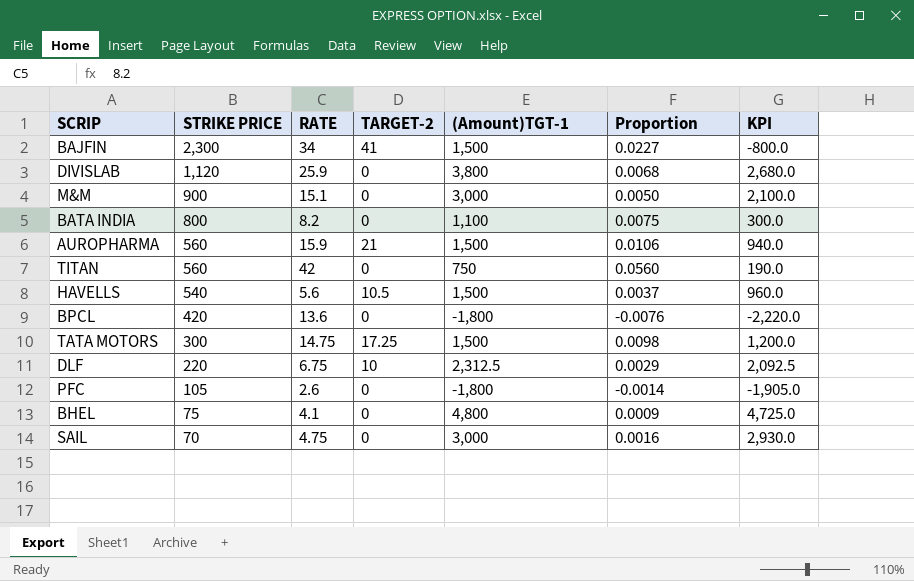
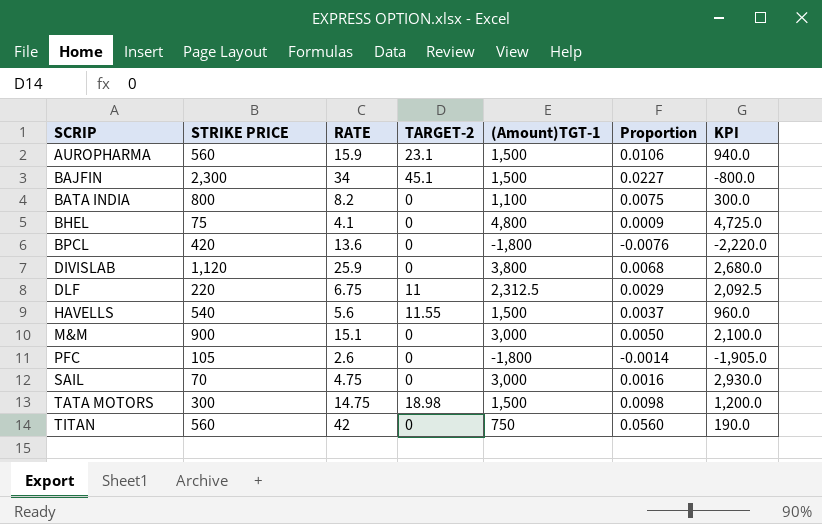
row order: STRIKE PRICE descending -> SCRIP ascending
AUROPHARMA | TARGET-2: 21 -> 23.1
BAJFIN | TARGET-2: 41 -> 45.1
DLF | TARGET-2: 10 -> 11
HAVELLS | TARGET-2: 10.5 -> 11.55
TATA MOTORS | TARGET-2: 17.25 -> 18.98

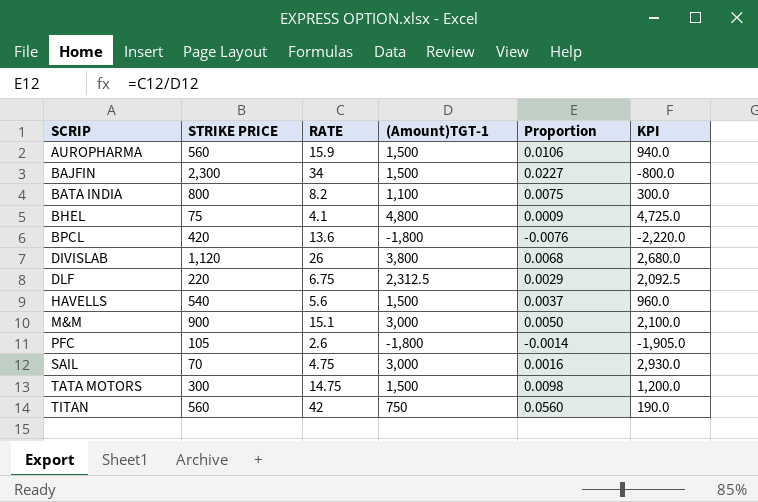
column TARGET-2 | position: 4 -> none
DIVISLAB | RATE: 25.9 -> 26

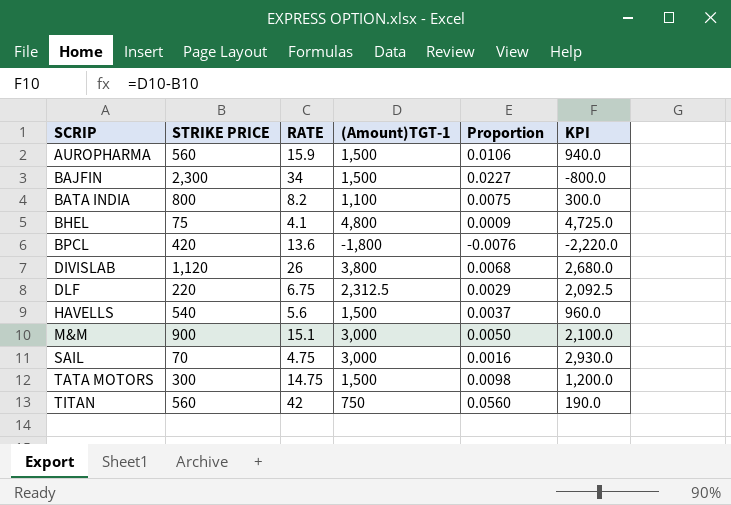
row PFC: 105 | 2.6 | -1,800 | -0.0014 | -1,905.0 -> none

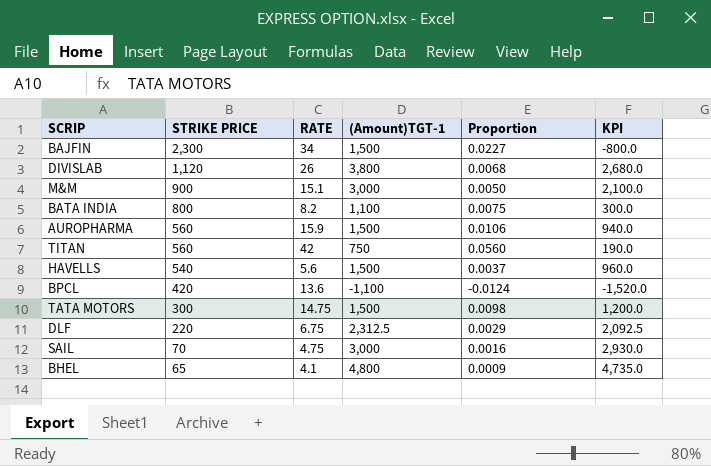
row order: SCRIP ascending -> STRIKE PRICE descending
BPCL | (Amount)TGT-1: -1,800 -> -1,100
BPCL | Proportion: -0.0076 -> -0.0124
BPCL | KPI: -2,220.0 -> -1,520.0
BHEL | STRIKE PRICE: 75 -> 65
BHEL | KPI: 4,725.0 -> 4,735.0

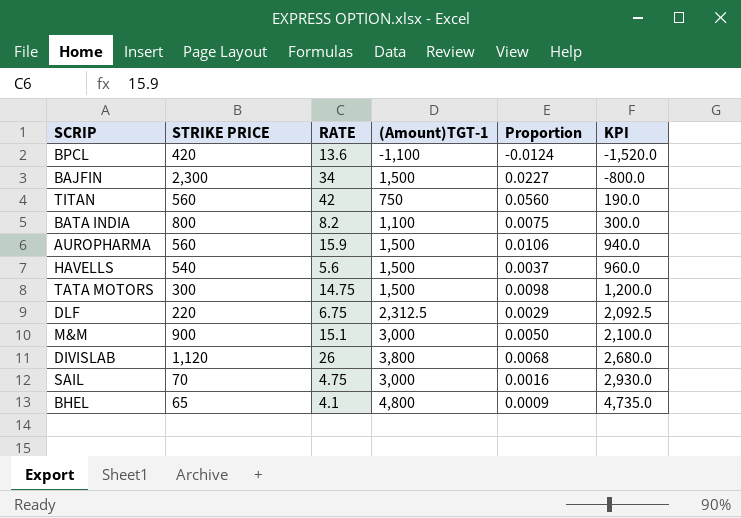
row order: STRIKE PRICE descending -> KPI ascending

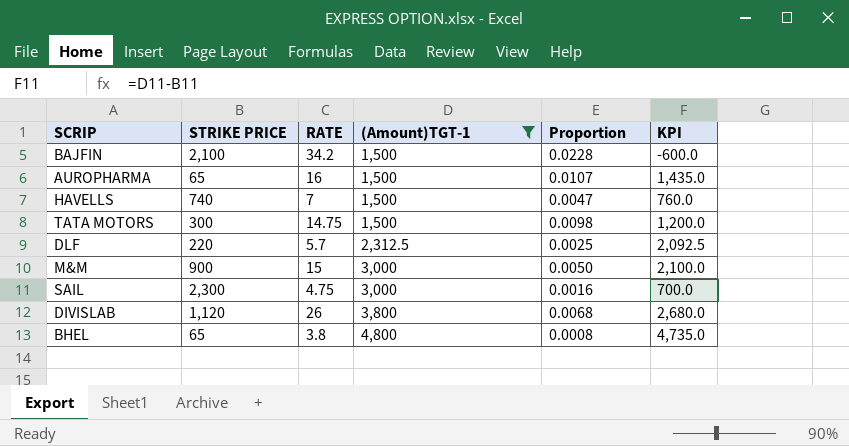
filter: none -> (Amount)TGT-1 >= 1,500
row order: KPI ascending -> (Amount)TGT-1 ascending
BAJFIN | STRIKE PRICE: 2,300 -> 2,100
BAJFIN | RATE: 34 -> 34.2
BAJFIN | Proportion: 0.0227 -> 0.0228
BAJFIN | KPI: -800.0 -> -600.0
AUROPHARMA | STRIKE PRICE: 560 -> 65
AUROPHARMA | RATE: 15.9 -> 16
AUROPHARMA | Proportion: 0.0106 -> 0.0107
AUROPHARMA | KPI: 940.0 -> 1,435.0
HAVELLS | STRIKE PRICE: 540 -> 740
HAVELLS | RATE: 5.6 -> 7
HAVELLS | Proportion: 0.0037 -> 0.0047
HAVELLS | KPI: 960.0 -> 760.0
DLF | RATE: 6.75 -> 5.7
DLF | Proportion: 0.0029 -> 0.0025
M&M | RATE: 15.1 -> 15
SAIL | STRIKE PRICE: 70 -> 2,300
SAIL | KPI: 2,930.0 -> 700.0
BHEL | RATE: 4.1 -> 3.8
BHEL | Proportion: 0.0009 -> 0.0008

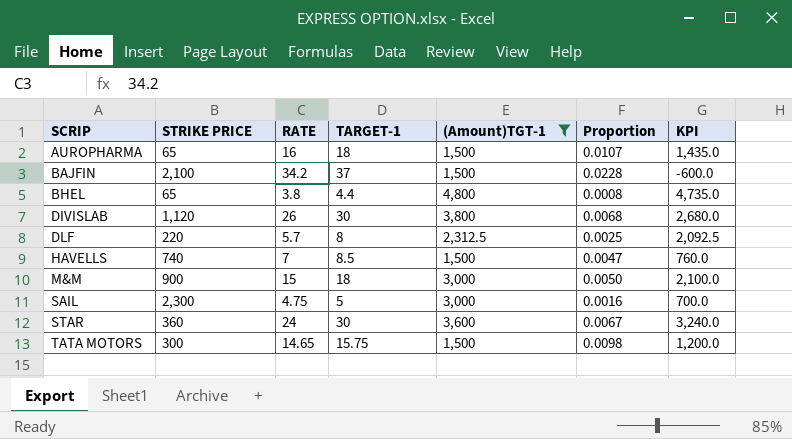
row order: (Amount)TGT-1 ascending -> SCRIP ascending
column TARGET-1 | position: none -> 4
row STAR: none -> 360 | 24 | 30 | 3,600 | 0.0067 | 3,240.0
TATA MOTORS | RATE: 14.75 -> 14.65

